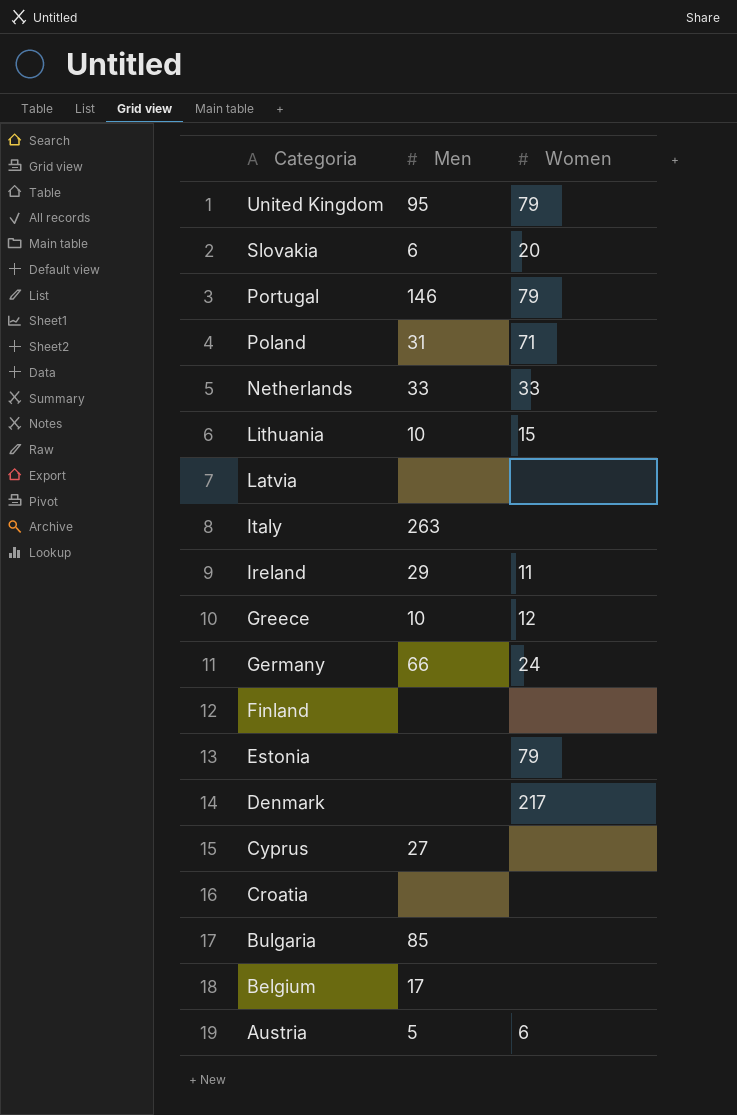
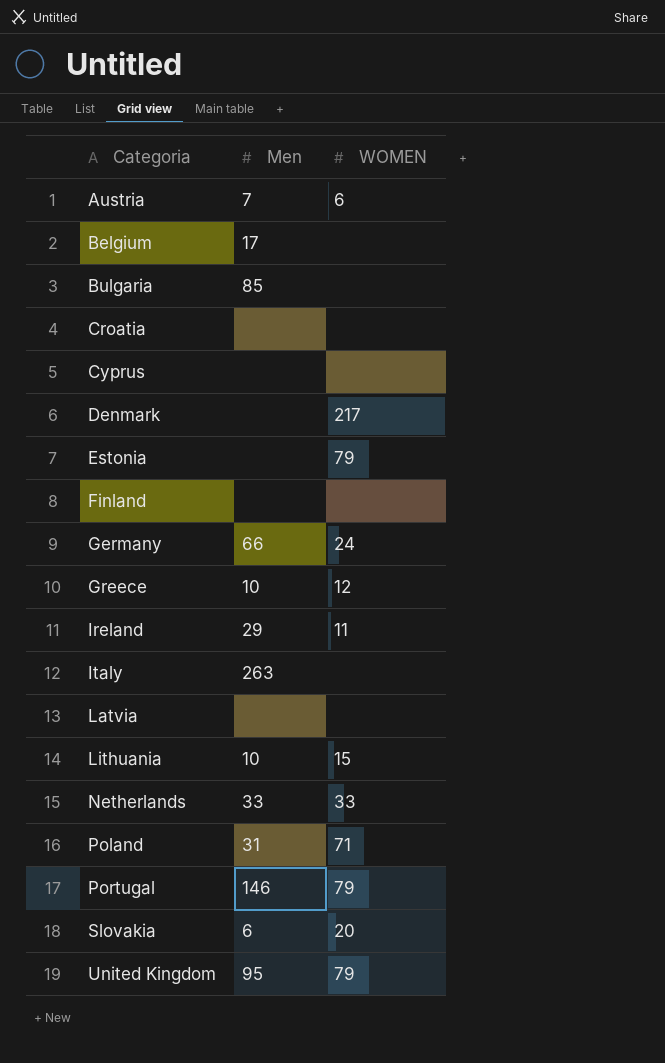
row order: Categoria descending -> Categoria ascending
column name: Women -> WOMEN
Austria | Men: 5 -> 7
Cyprus | Men: 27 -> none

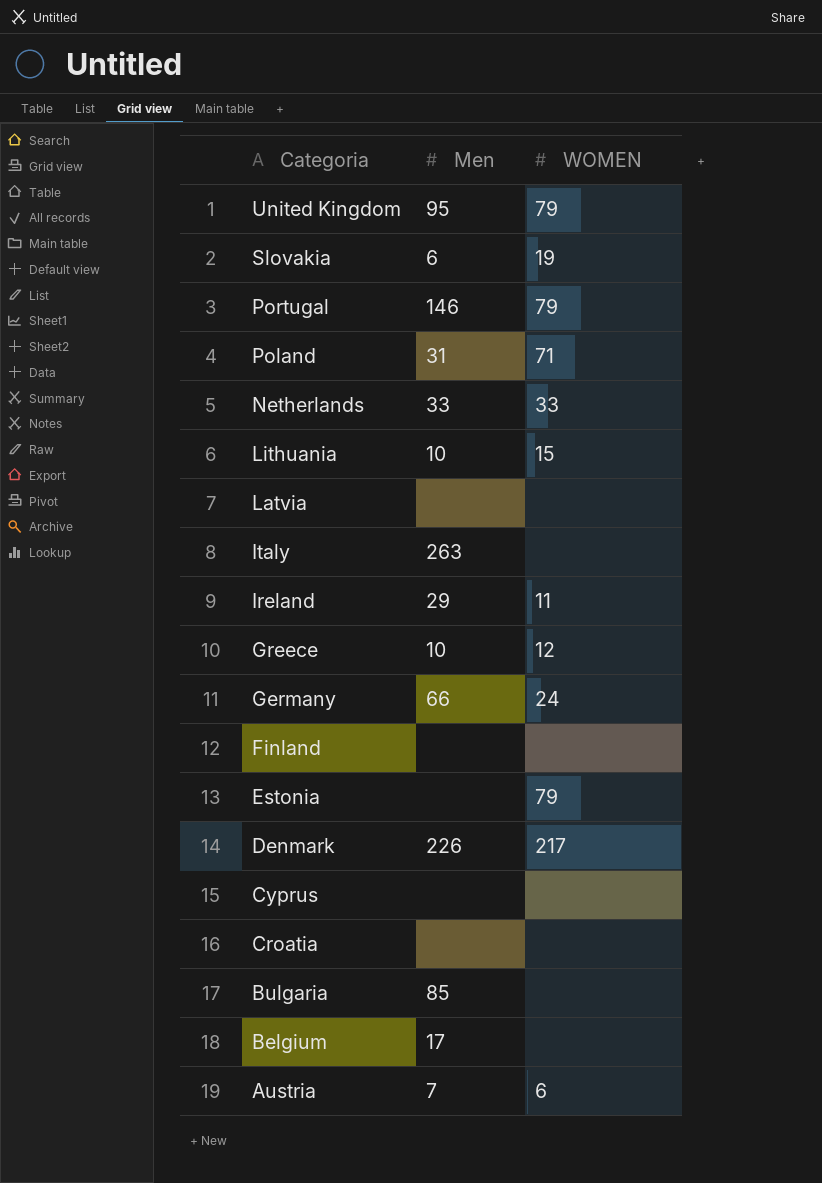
row order: Categoria ascending -> Categoria descending
Slovakia | WOMEN: 20 -> 19
Denmark | Men: none -> 226

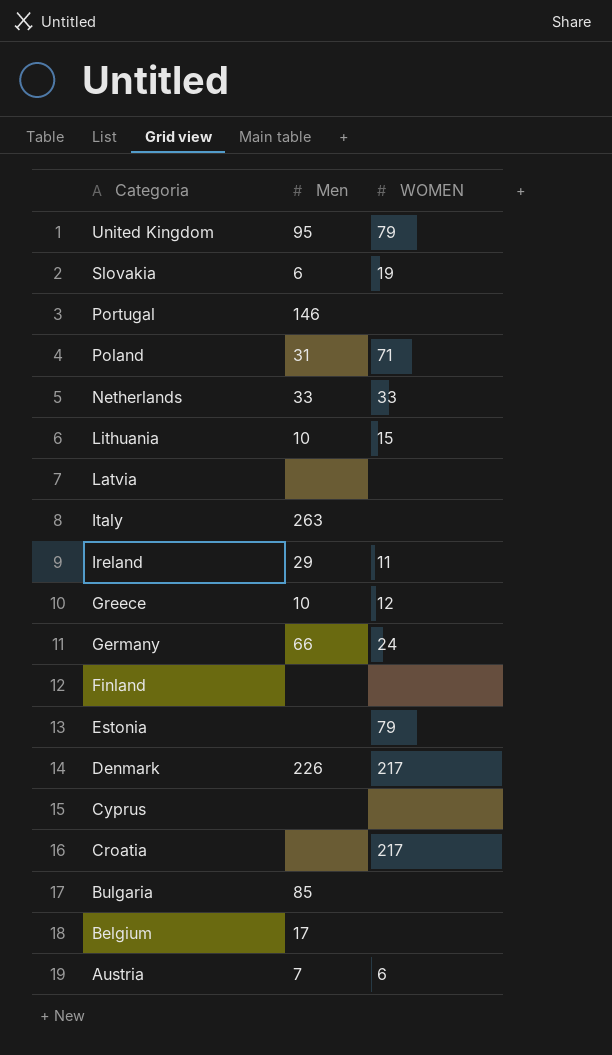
Portugal | WOMEN: 79 -> none
Croatia | WOMEN: none -> 217

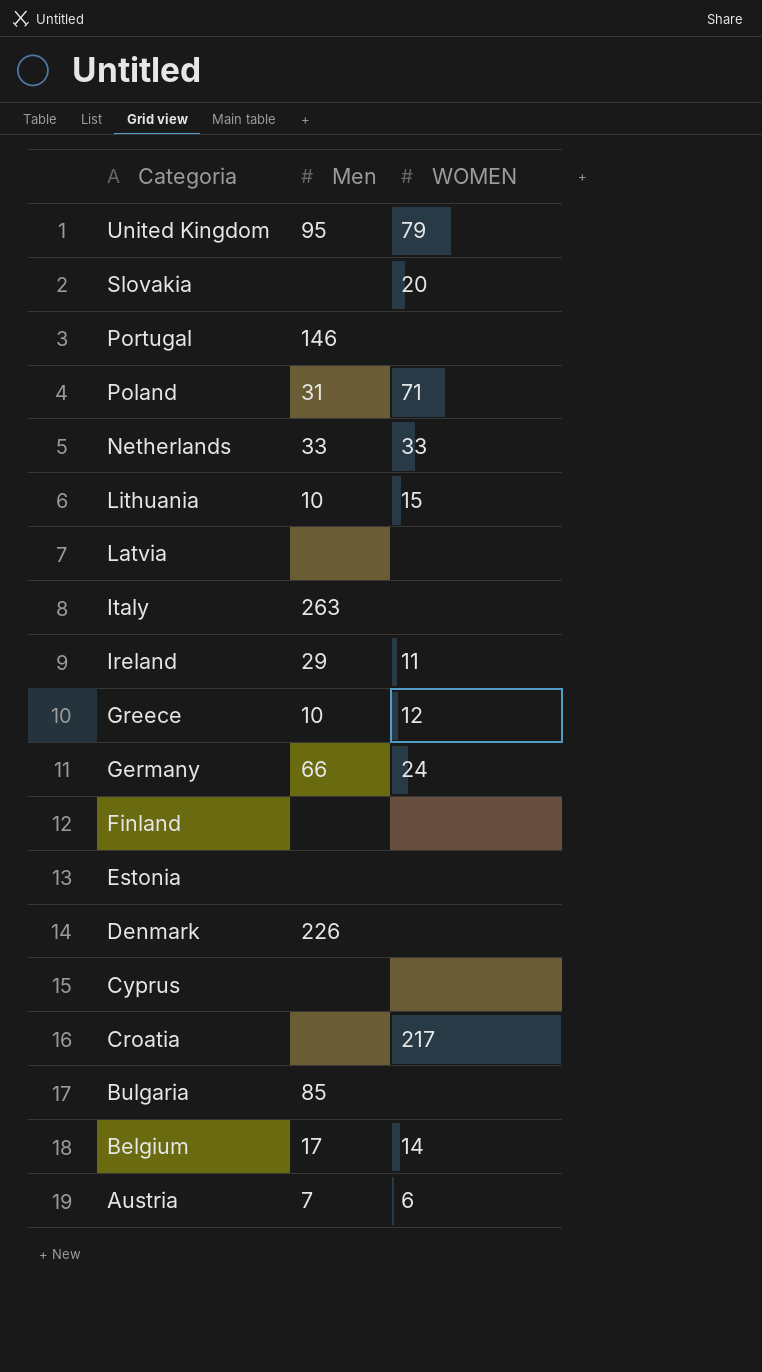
Slovakia | Men: 6 -> none
Slovakia | WOMEN: 19 -> 20
Estonia | WOMEN: 79 -> none
Denmark | WOMEN: 217 -> none
Belgium | WOMEN: none -> 14

